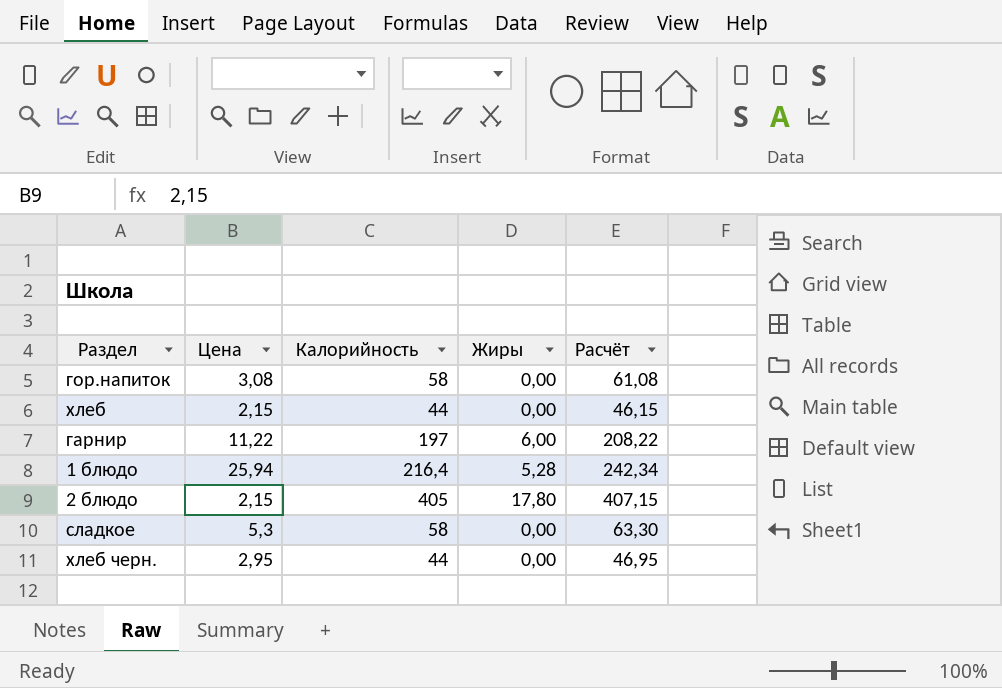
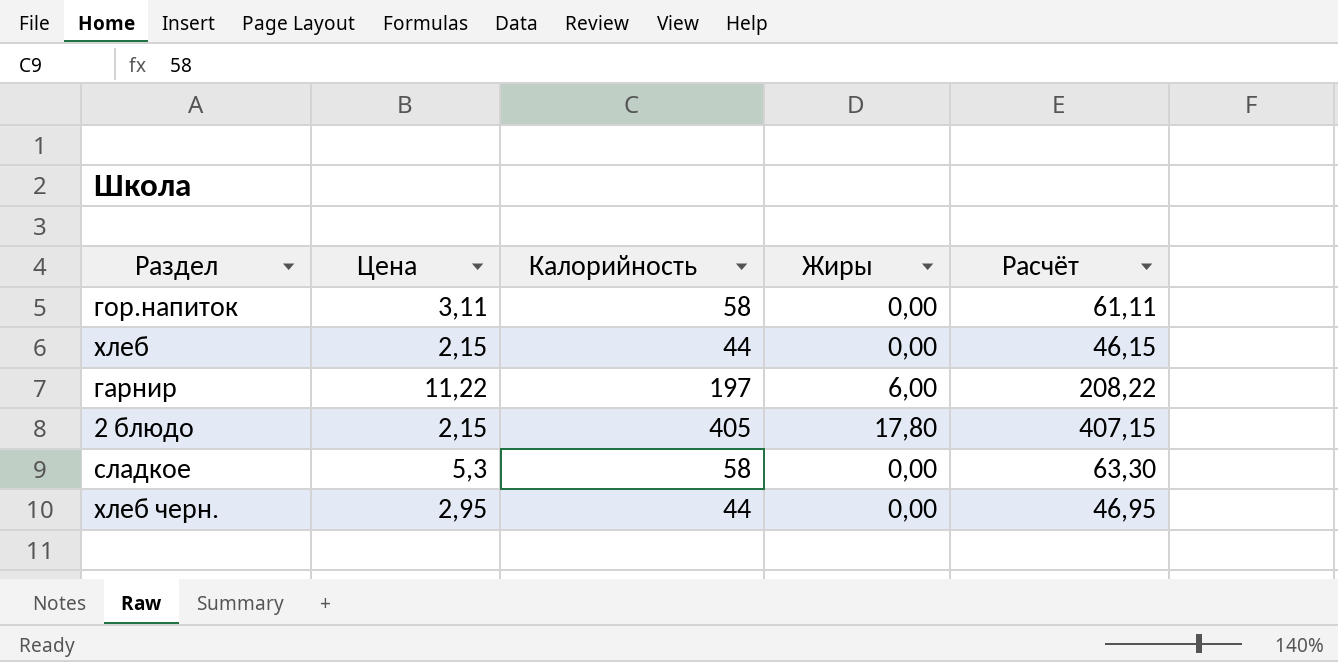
row 1 блюдо: 25,94 | 216,4 | 5,28 | 242,34 -> none
гор.напиток | Цена: 3,08 -> 3,11
гор.напиток | Расчёт: 61,08 -> 61,11

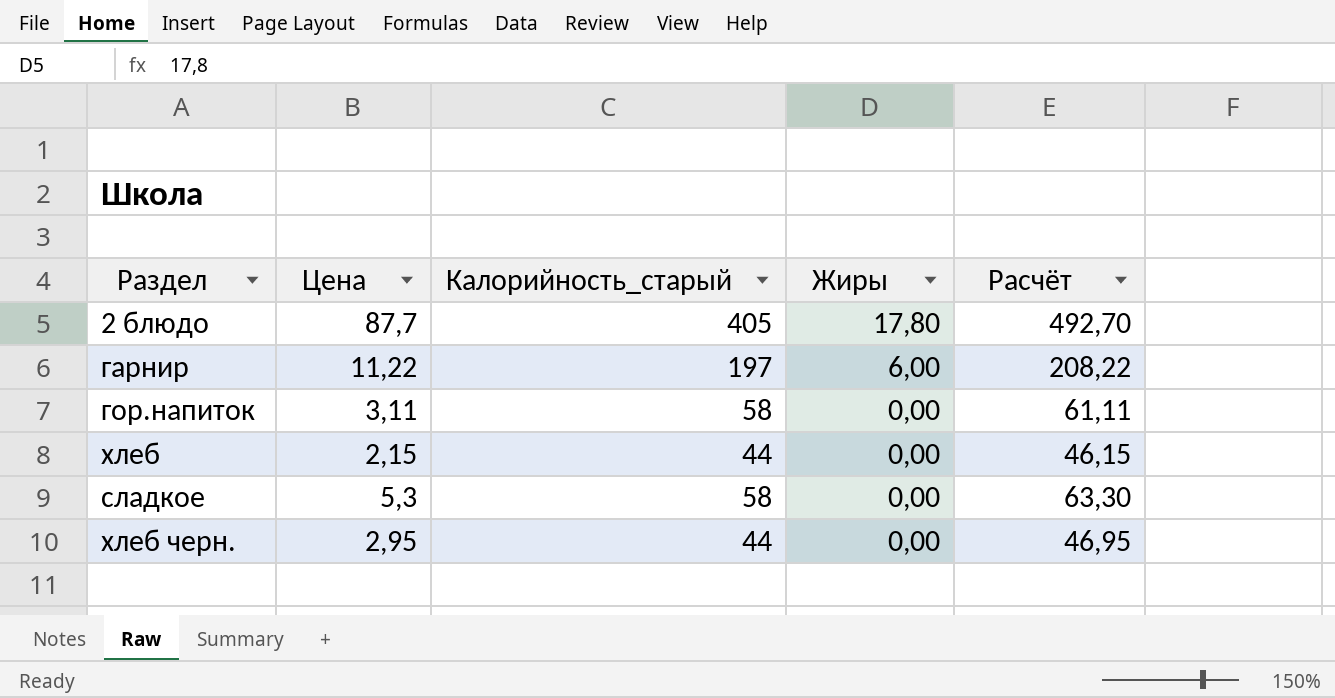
row order: none -> Жиры descending
column name: Калорийность -> Калорийность_старый
2 блюдо | Цена: 2,15 -> 87,7
2 блюдо | Расчёт: 407,15 -> 492,70

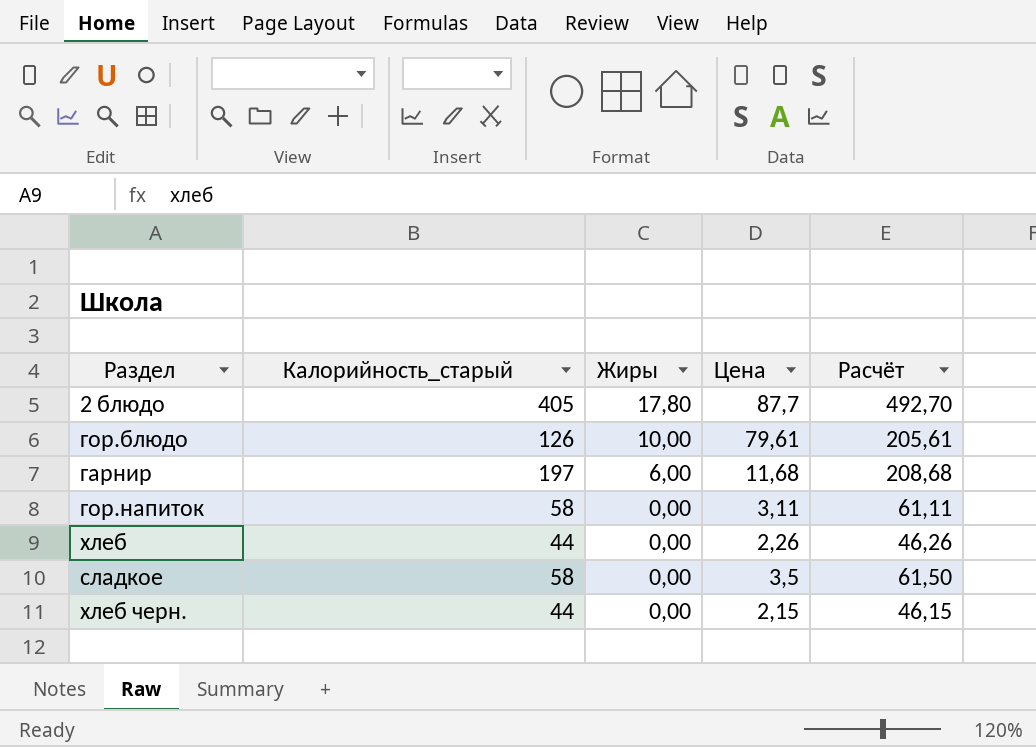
column Цена | position: 2 -> 4
row гор.блюдо: none -> 126 | 10,00 | 79,61 | 205,61
гарнир | Цена: 11,22 -> 11,68
гарнир | Расчёт: 208,22 -> 208,68
хлеб | Цена: 2,15 -> 2,26
хлеб | Расчёт: 46,15 -> 46,26
сладкое | Цена: 5,3 -> 3,5
сладкое | Расчёт: 63,30 -> 61,50
хлеб черн. | Цена: 2,95 -> 2,15
хлеб черн. | Расчёт: 46,95 -> 46,15

